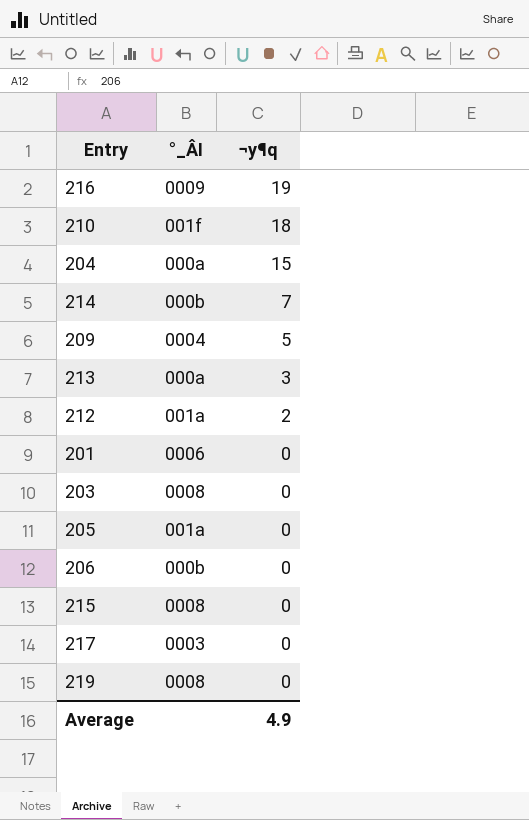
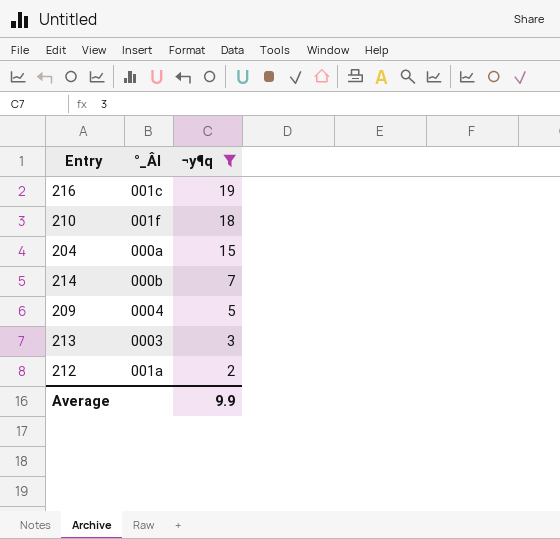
filter: none -> ¬y¶q != 0
216 | °_ÂI: 0009 -> 001c
213 | °_ÂI: 000a -> 0003
Average | ¬y¶q: 4.9 -> 9.9

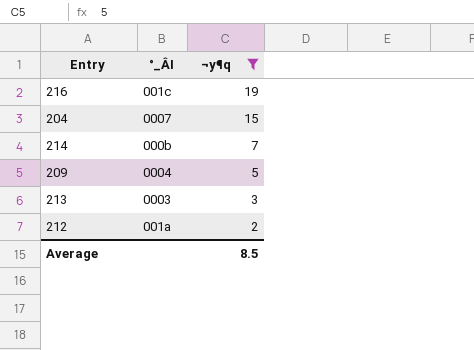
row 210: 001f | 18 -> none
204 | °_ÂI: 000a -> 0007
Average | ¬y¶q: 9.9 -> 8.5

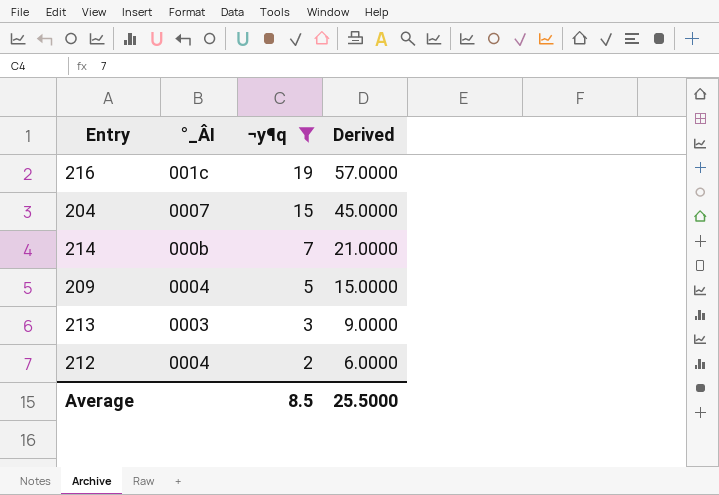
column Derived | formula: none -> [¬y¶q] * 3
212 | °_ÂI: 001a -> 0004

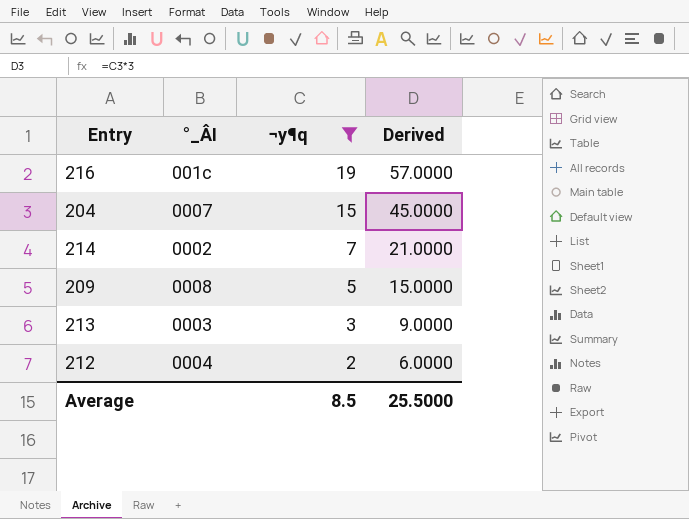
214 | °_ÂI: 000b -> 0002
209 | °_ÂI: 0004 -> 0008

